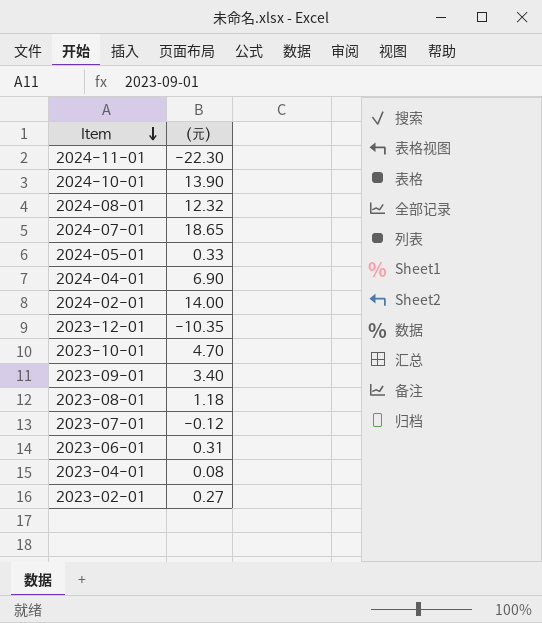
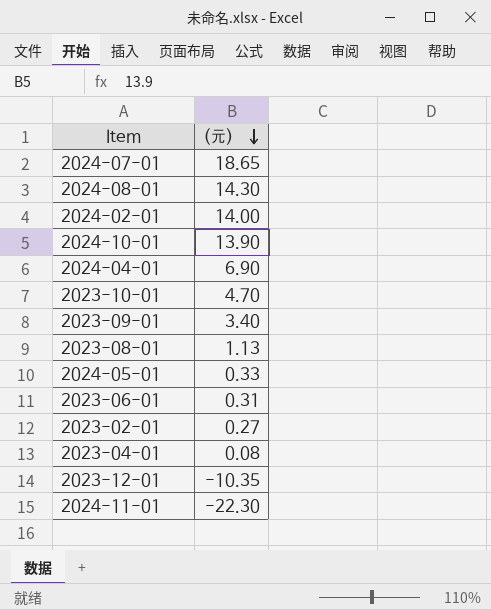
row order: Item descending -> (元) descending
row 2023-07-01: -0.12 -> none
2024-08-01 | (元): 12.32 -> 14.30
2023-08-01 | (元): 1.18 -> 1.13

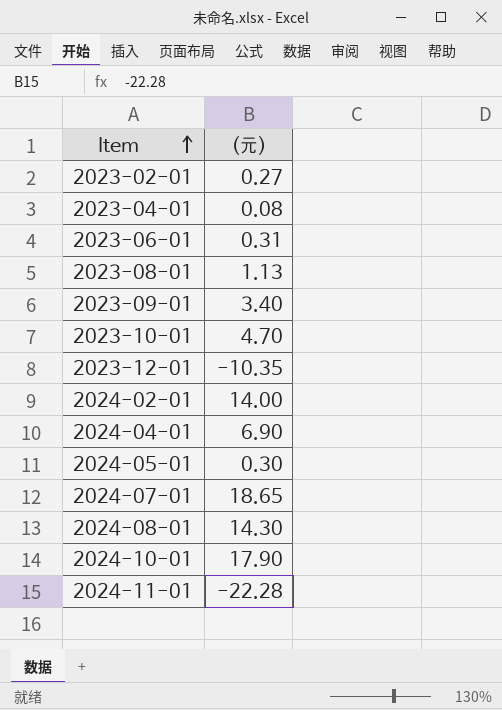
row order: (元) descending -> Item ascending
2024-05-01 | (元): 0.33 -> 0.30
2024-10-01 | (元): 13.90 -> 17.90
2024-11-01 | (元): -22.30 -> -22.28

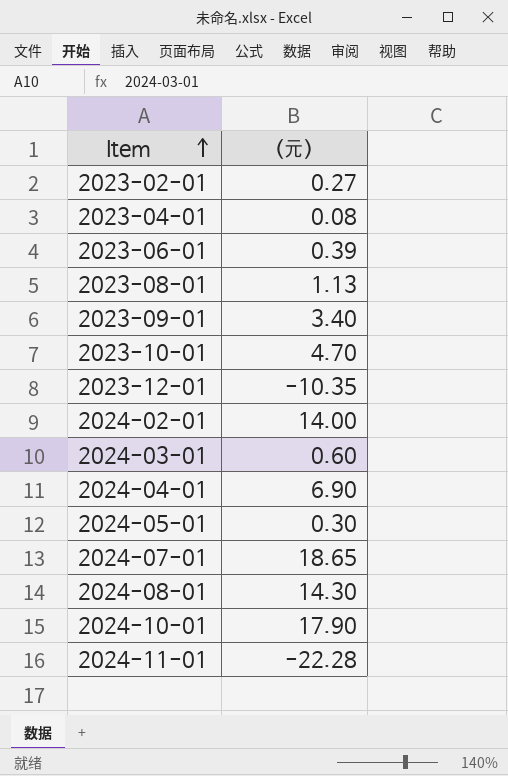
2023-06-01 | (元): 0.31 -> 0.39
row 2024-03-01: none -> 0.60

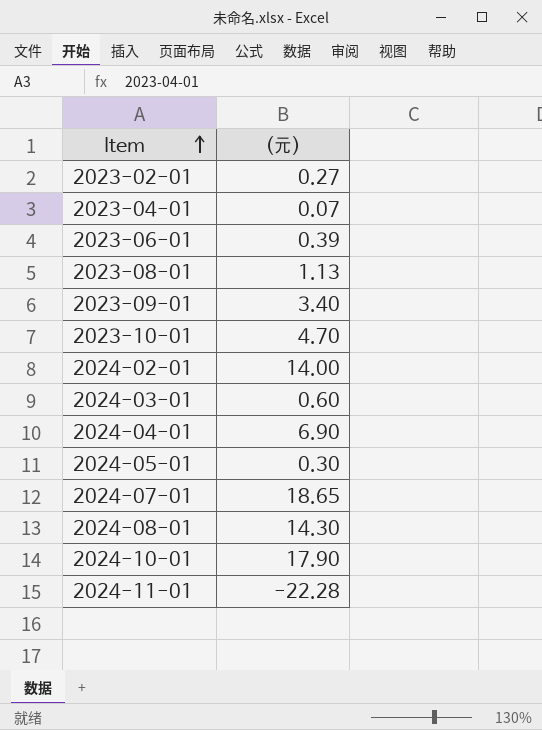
row 2023-12-01: -10.35 -> none
2023-04-01 | (元): 0.08 -> 0.07

